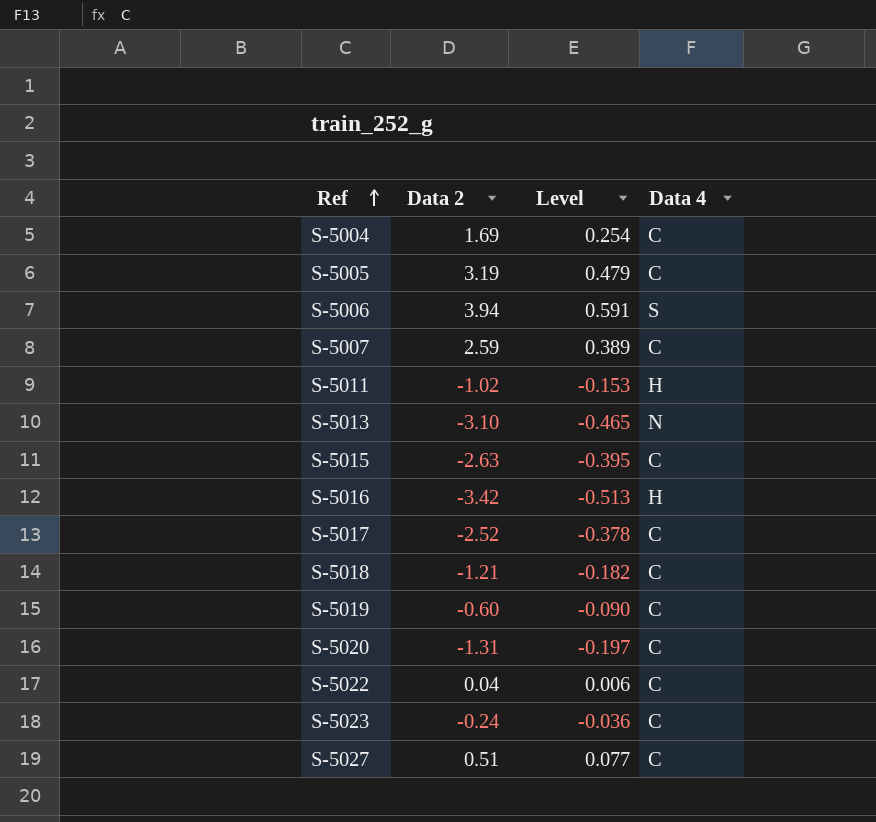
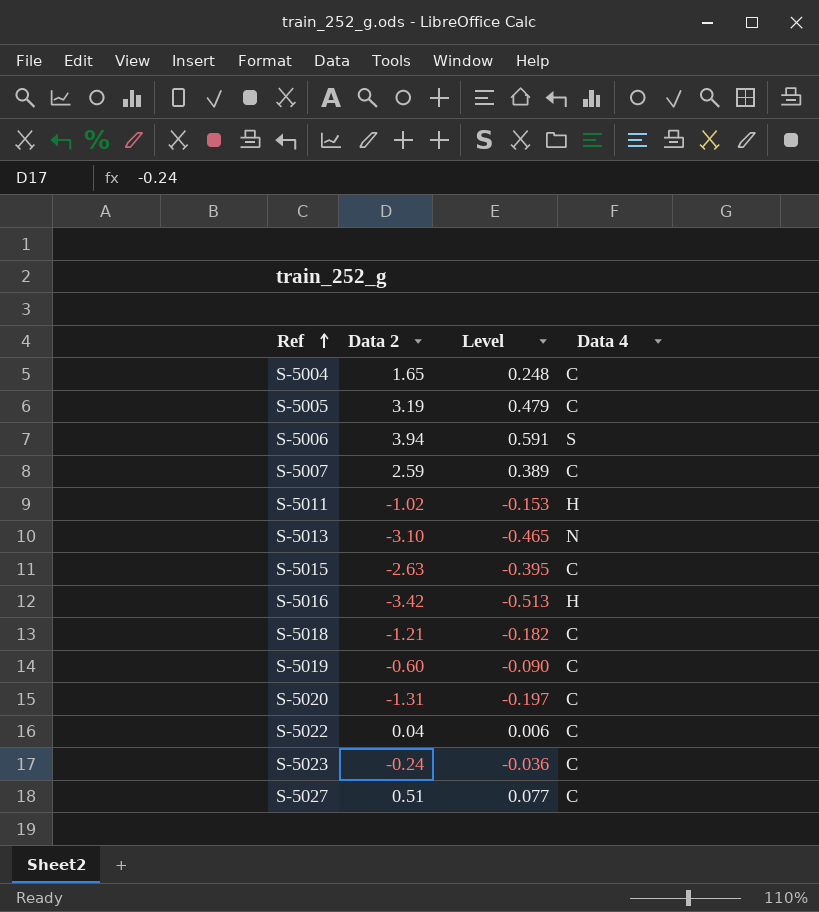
row S-5017: -2.52 | -0.378 | C -> none
S-5004 | Data 2: 1.69 -> 1.65
S-5004 | Level: 0.254 -> 0.248

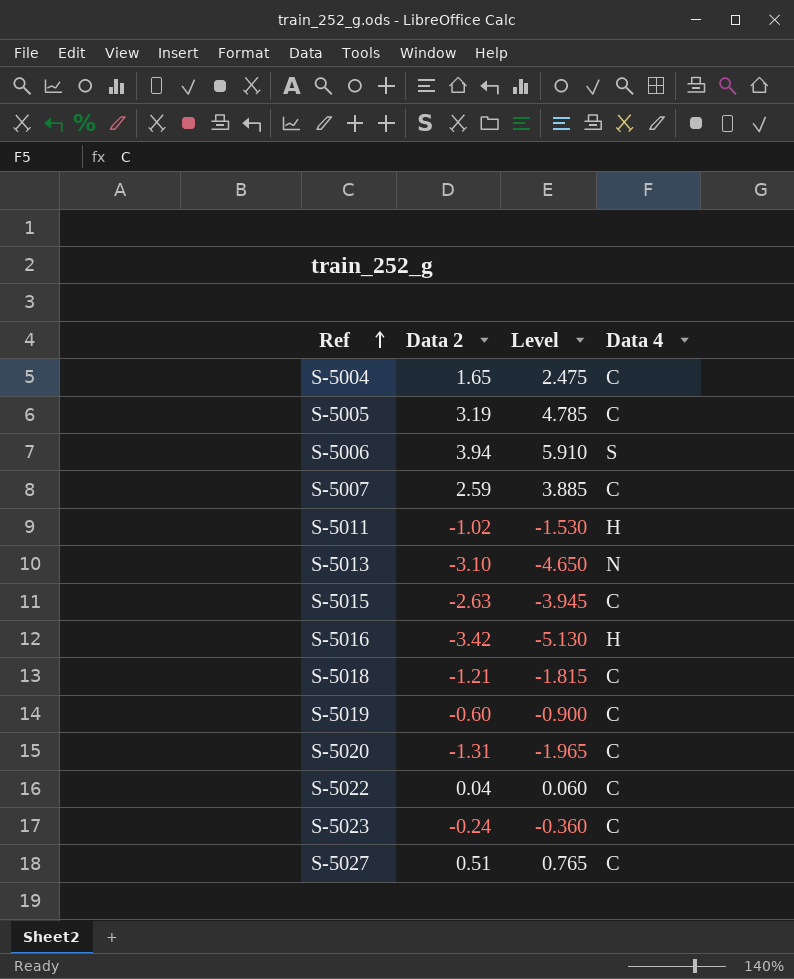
column Level | formula: [Data 2] * 0.15 -> [Data 2] * 1.5

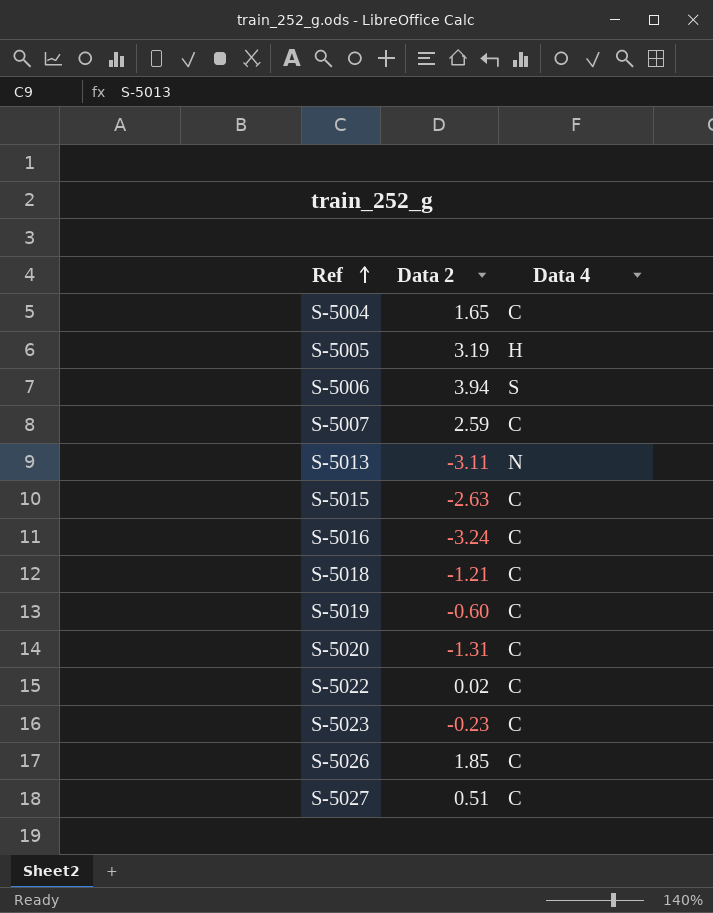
column Level | formula: [Data 2] * 1.5 -> none
row S-5011: -1.02 | -1.530 | H -> none
S-5005 | Data 4: C -> H
S-5013 | Data 2: -3.10 -> -3.11
S-5016 | Data 2: -3.42 -> -3.24
S-5016 | Data 4: H -> C
S-5022 | Data 2: 0.04 -> 0.02
S-5023 | Data 2: -0.24 -> -0.23
row S-5026: none -> 1.85 | C

